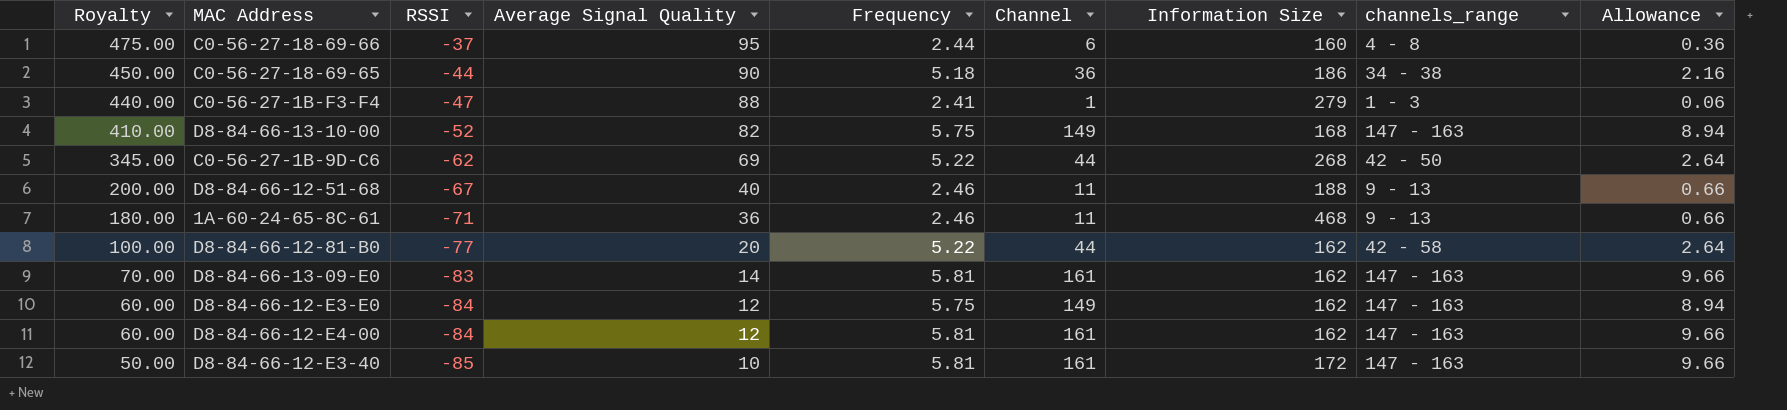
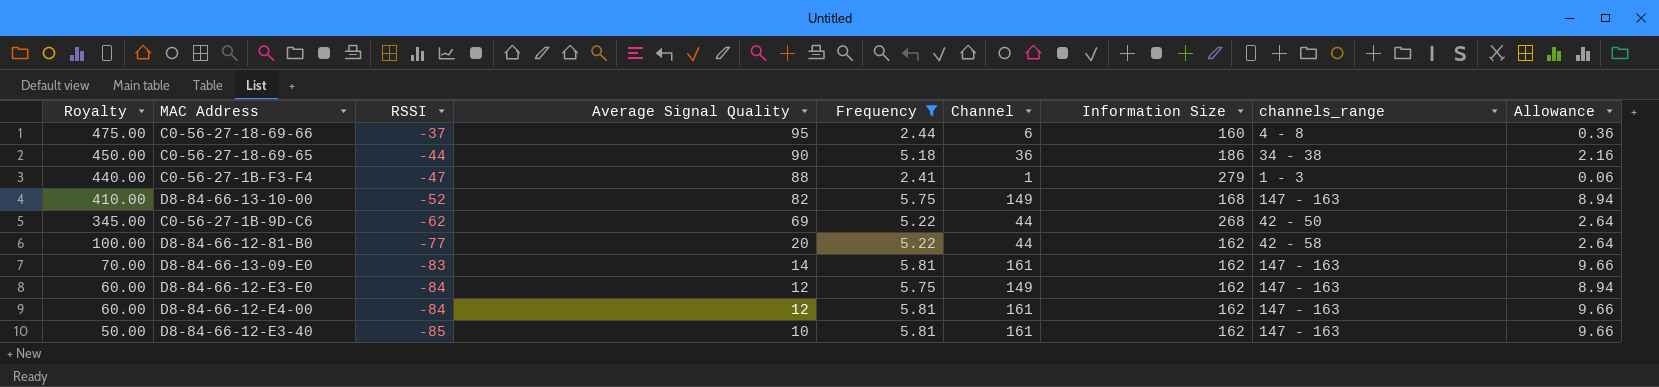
filter: none -> Frequency != 2.46
D8-84-66-12-E3-40 | Information Size: 172 -> 162

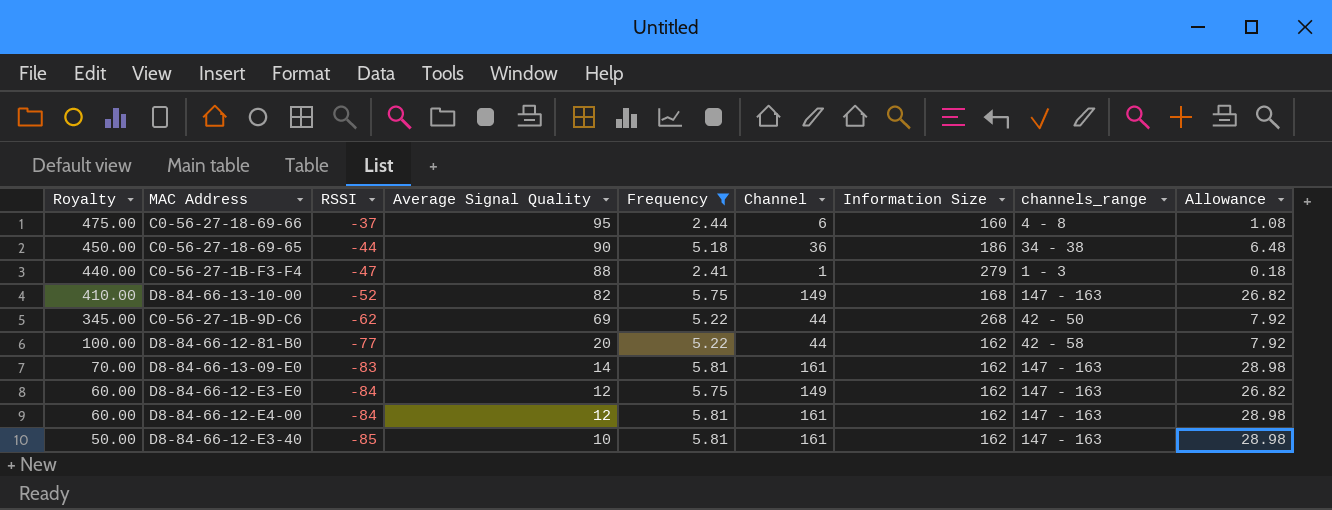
column Allowance | formula: [Channel] * 0.06 -> [Channel] * 0.18

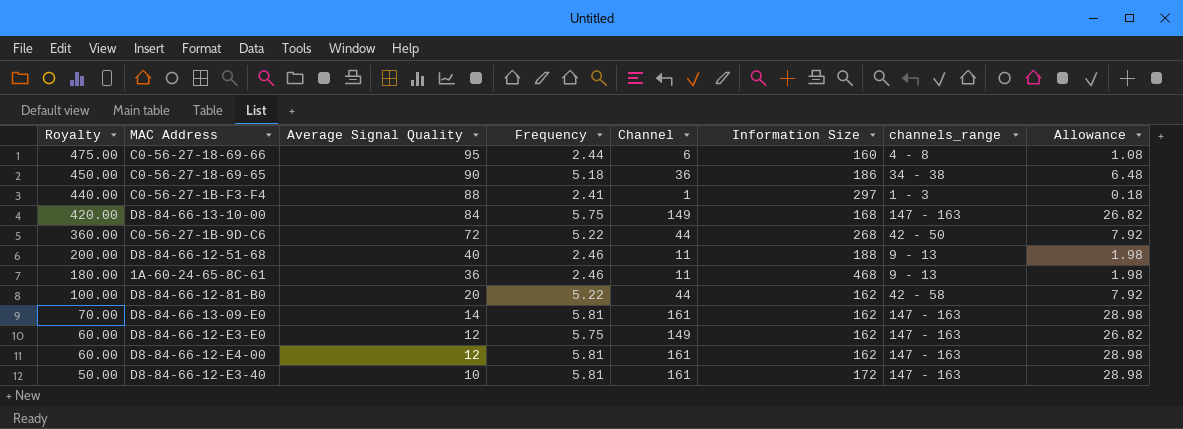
filter: Frequency != 2.46 -> none
column RSSI | position: 3 -> none
C0-56-27-1B-F3-F4 | Information Size: 279 -> 297
D8-84-66-13-10-00 | Royalty: 410.00 -> 420.00
D8-84-66-13-10-00 | Average Signal Quality: 82 -> 84
C0-56-27-1B-9D-C6 | Royalty: 345.00 -> 360.00
C0-56-27-1B-9D-C6 | Average Signal Quality: 69 -> 72
D8-84-66-12-E3-40 | Information Size: 162 -> 172

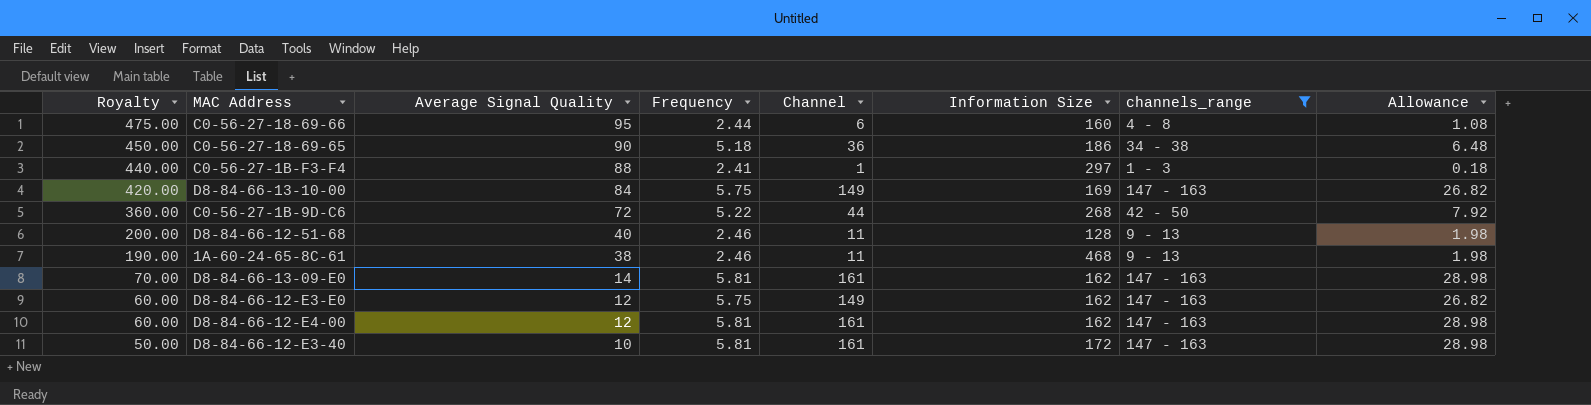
filter: none -> channels_range != 42 - 58
D8-84-66-13-10-00 | Information Size: 168 -> 169
D8-84-66-12-51-68 | Information Size: 188 -> 128
1A-60-24-65-8C-61 | Royalty: 180.00 -> 190.00
1A-60-24-65-8C-61 | Average Signal Quality: 36 -> 38

